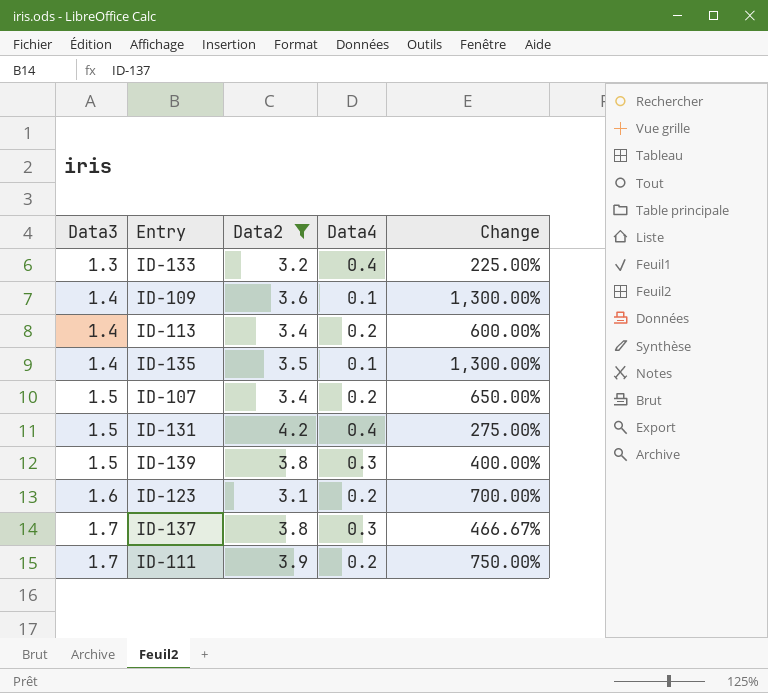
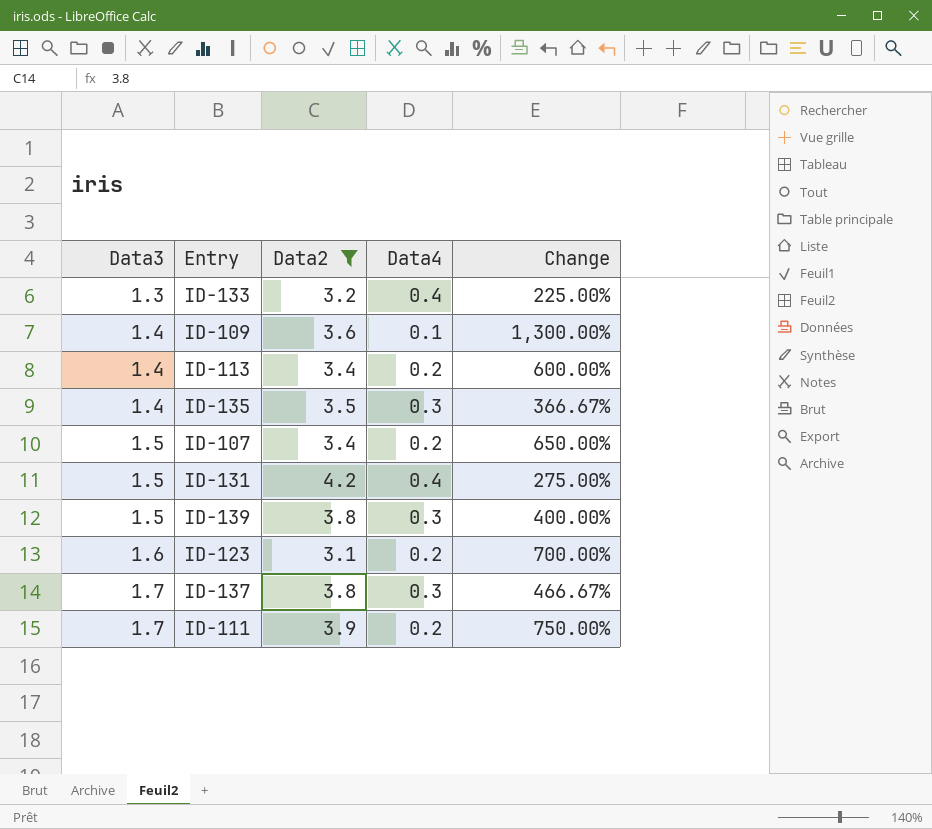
ID-135 | Data4: 0.1 -> 0.3
ID-135 | Change: 1,300.00% -> 366.67%

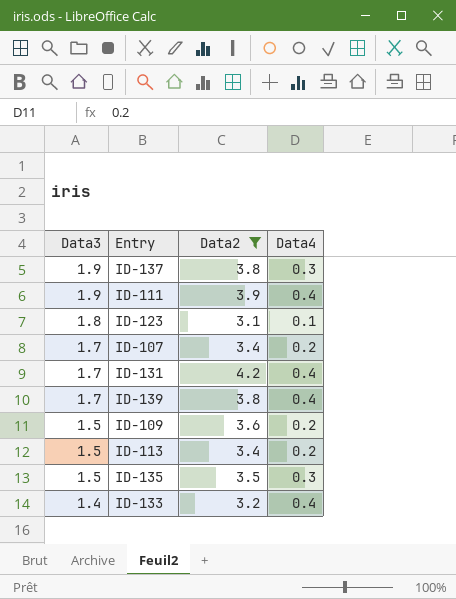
row order: Data3 ascending -> Data3 descending
column Change | formula: ([Data3] - [Data4]) / [Data4] -> none
ID-137 | Data3: 1.7 -> 1.9
ID-111 | Data3: 1.7 -> 1.9
ID-111 | Data4: 0.2 -> 0.4
ID-123 | Data3: 1.6 -> 1.8
ID-123 | Data4: 0.2 -> 0.1
ID-107 | Data3: 1.5 -> 1.7
ID-131 | Data3: 1.5 -> 1.7
ID-139 | Data3: 1.5 -> 1.7
ID-139 | Data4: 0.3 -> 0.4
ID-109 | Data3: 1.4 -> 1.5
ID-109 | Data4: 0.1 -> 0.2
ID-113 | Data3: 1.4 -> 1.5
ID-135 | Data3: 1.4 -> 1.5
ID-133 | Data3: 1.3 -> 1.4

